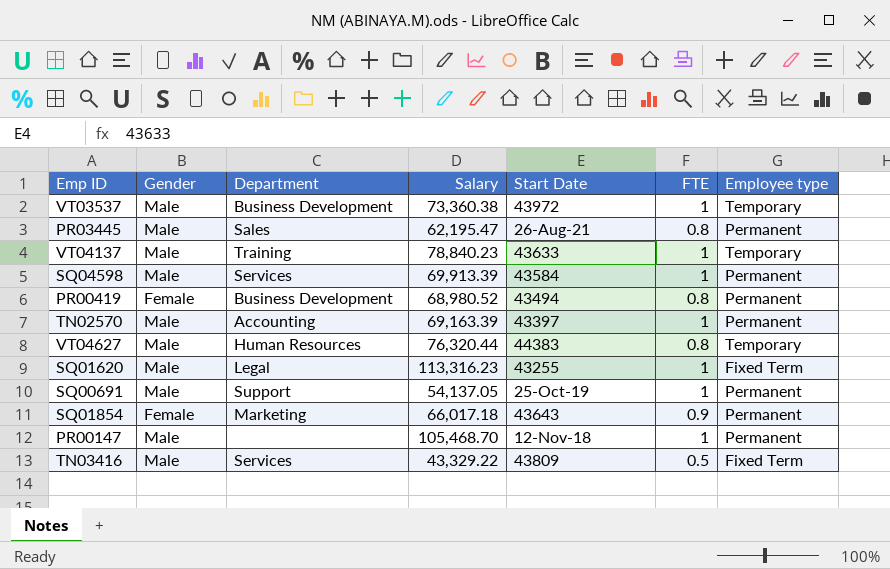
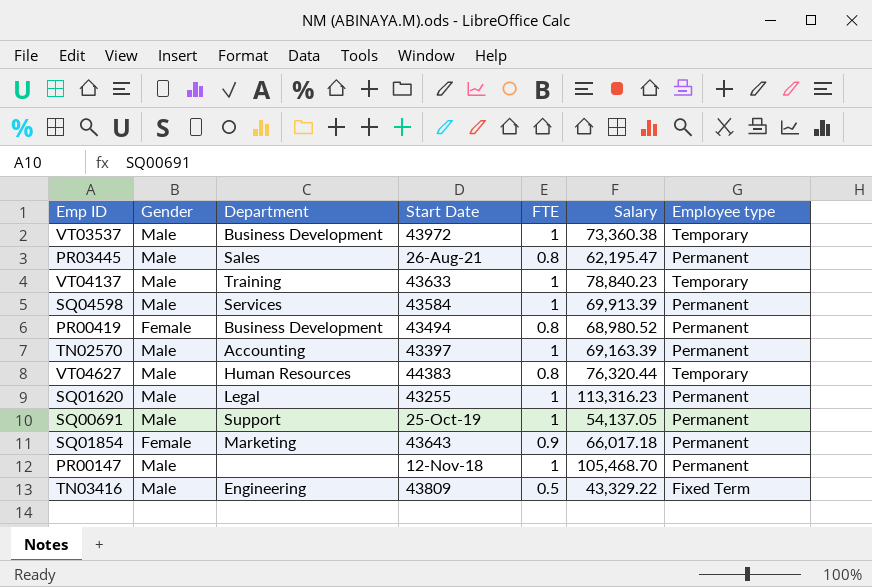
column Salary | position: 4 -> 6
SQ01620 | Employee type: Fixed Term -> Permanent
TN03416 | Department: Services -> Engineering

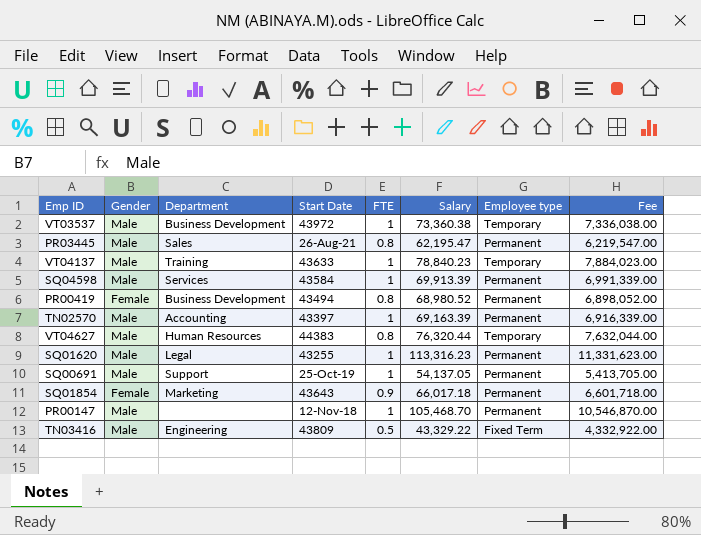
column Fee | formula: none -> [Salary] * 100

